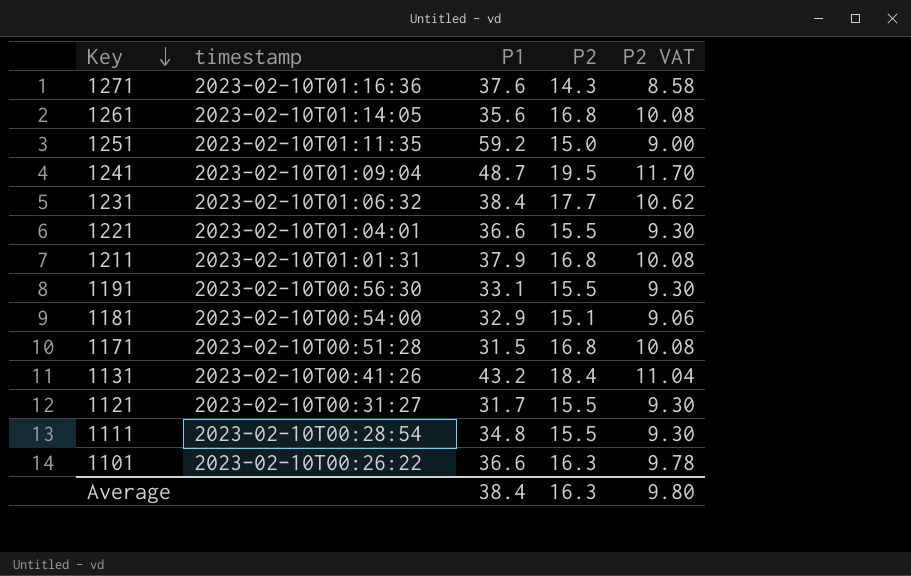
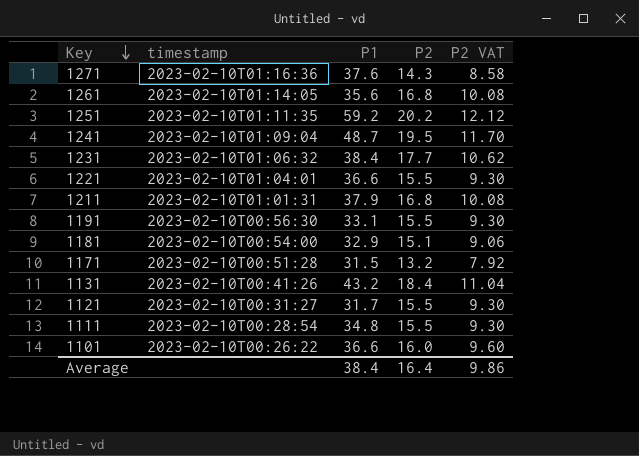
1251 | P2: 15.0 -> 20.2
1251 | P2 VAT: 9.00 -> 12.12
1171 | P2: 16.8 -> 13.2
1171 | P2 VAT: 10.08 -> 7.92
1101 | P2: 16.3 -> 16.0
1101 | P2 VAT: 9.78 -> 9.60
Average | P2: 16.3 -> 16.4
Average | P2 VAT: 9.80 -> 9.86

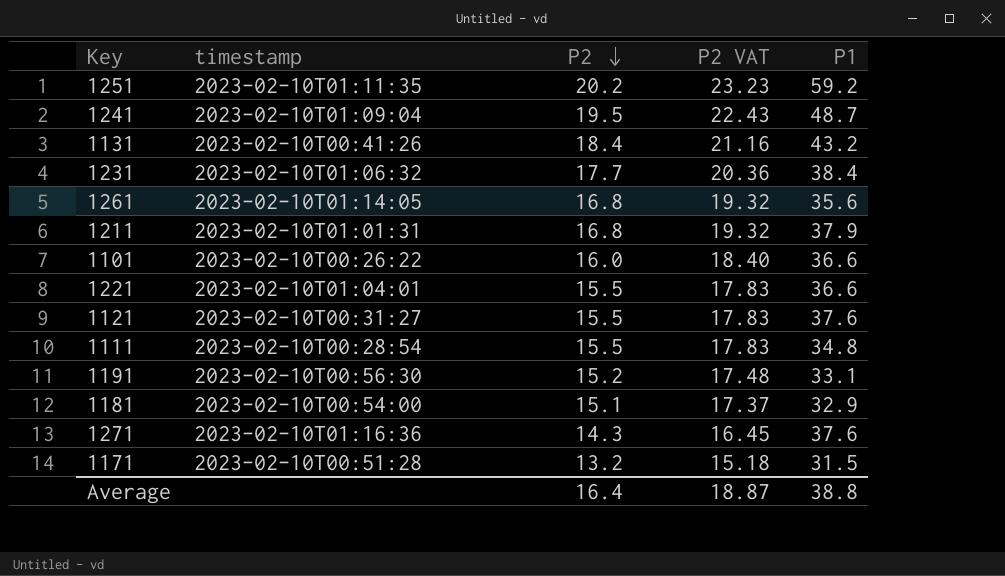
row order: Key descending -> P2 descending
column P2 VAT | formula: [P2] * 0.6 -> [P2] * 1.15
column P1 | position: 3 -> 5
1121 | P1: 31.7 -> 37.6
1191 | P2: 15.5 -> 15.2
Average | P2 VAT: 9.86 -> 18.87
Average | P1: 38.4 -> 38.8

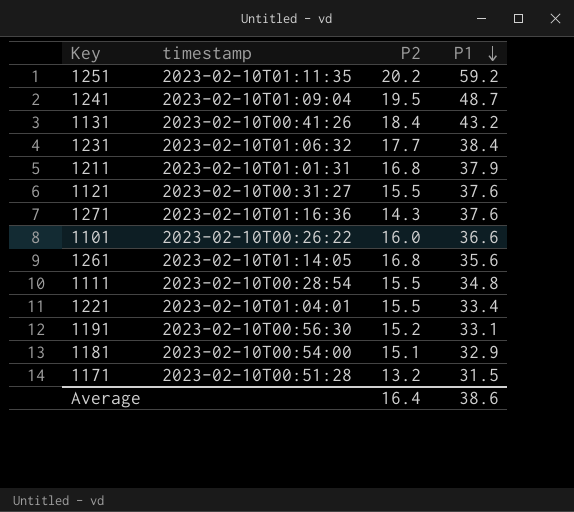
row order: P2 descending -> P1 descending
column P2 VAT | formula: [P2] * 1.15 -> none
1221 | P1: 36.6 -> 33.4
Average | P1: 38.8 -> 38.6

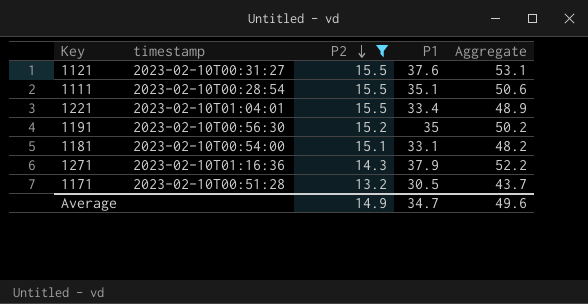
filter: none -> P2 <= 15.5
row order: P1 descending -> P2 descending
column Aggregate | formula: none -> [P2] + [P1]
1111 | P1: 34.8 -> 35.1
1191 | P1: 33.1 -> 35
1181 | P1: 32.9 -> 33.1
1271 | P1: 37.6 -> 37.9
1171 | P1: 31.5 -> 30.5
Average | P2: 16.4 -> 14.9
Average | P1: 38.6 -> 34.7

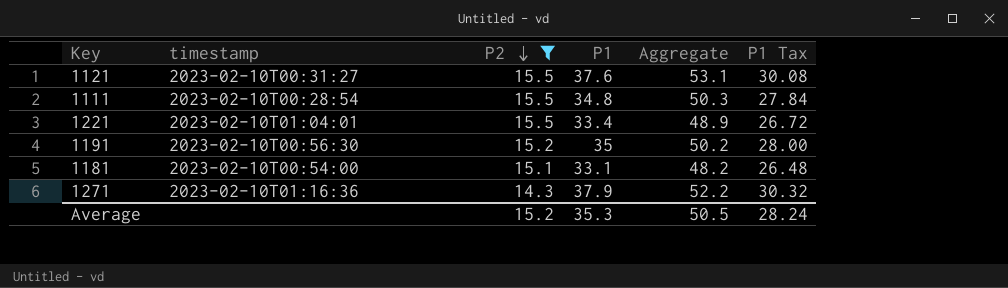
column P1 Tax | formula: none -> [P1] * 0.8
row 1171: 2023-02-10T00:51:28 | 13.2 | 30.5 | 43.7 -> none
1111 | P1: 35.1 -> 34.8
1111 | Aggregate: 50.6 -> 50.3
Average | P2: 14.9 -> 15.2
Average | P1: 34.7 -> 35.3
Average | Aggregate: 49.6 -> 50.5

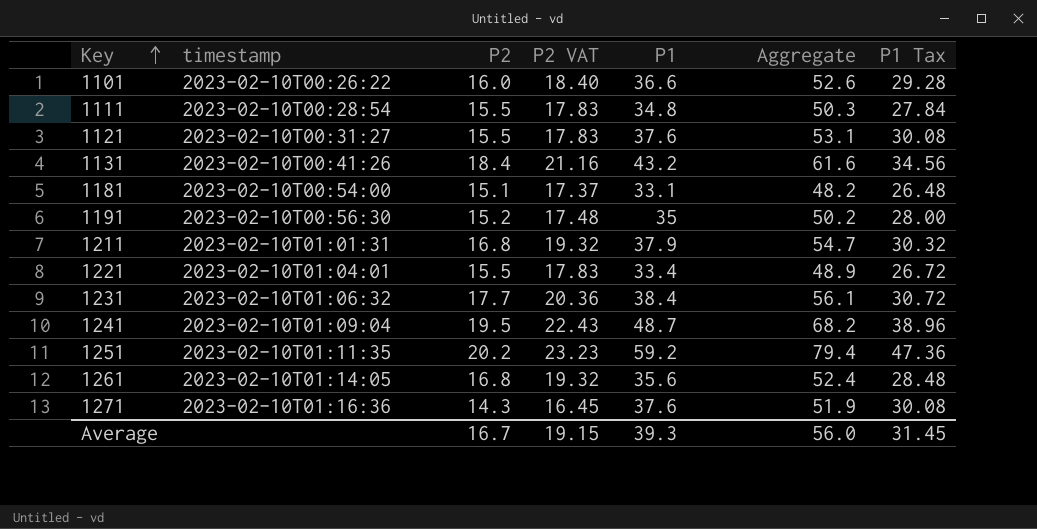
filter: P2 <= 15.5 -> none
row order: P2 descending -> Key ascending
column P2 VAT | formula: none -> [P2] * 1.15
1271 | P1: 37.9 -> 37.6
1271 | Aggregate: 52.2 -> 51.9
1271 | P1 Tax: 30.32 -> 30.08
Average | P2: 15.2 -> 16.7
Average | P1: 35.3 -> 39.3
Average | Aggregate: 50.5 -> 56.0
Average | P1 Tax: 28.24 -> 31.45

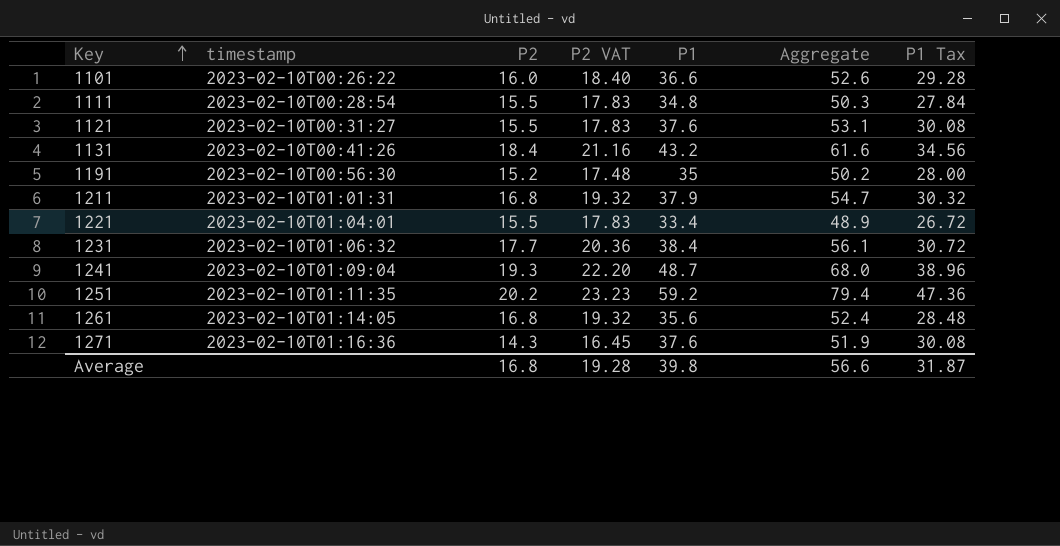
row 1181: 2023-02-10T00:54:00 | 15.1 | 17.37 | 33.1 | 48.2 | 26.48 -> none
1241 | P2: 19.5 -> 19.3
1241 | P2 VAT: 22.43 -> 22.20
1241 | Aggregate: 68.2 -> 68.0
Average | P2: 16.7 -> 16.8
Average | P2 VAT: 19.15 -> 19.28
Average | P1: 39.3 -> 39.8
Average | Aggregate: 56.0 -> 56.6
Average | P1 Tax: 31.45 -> 31.87

